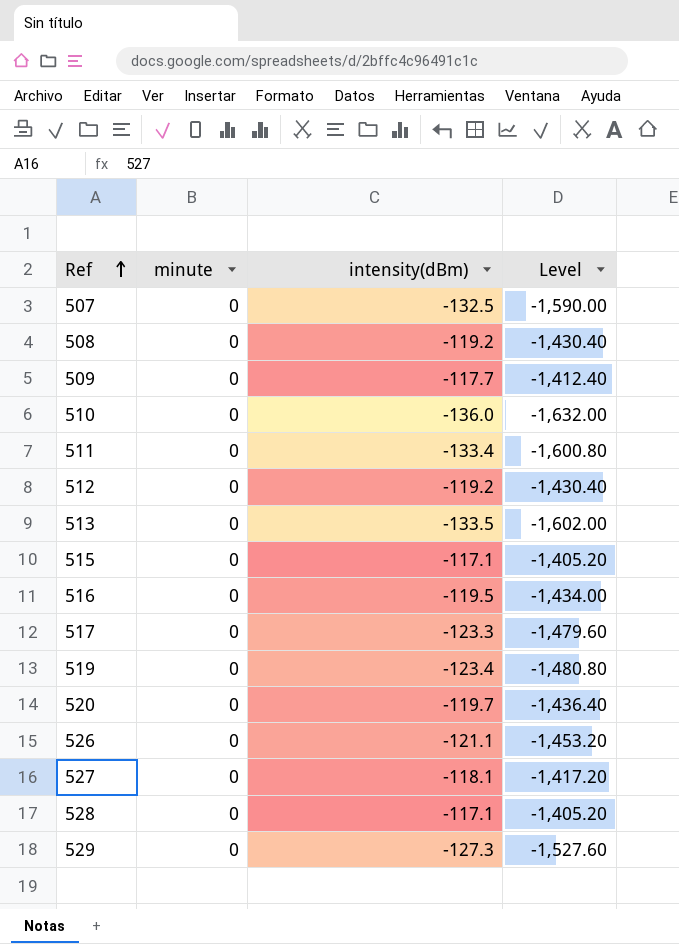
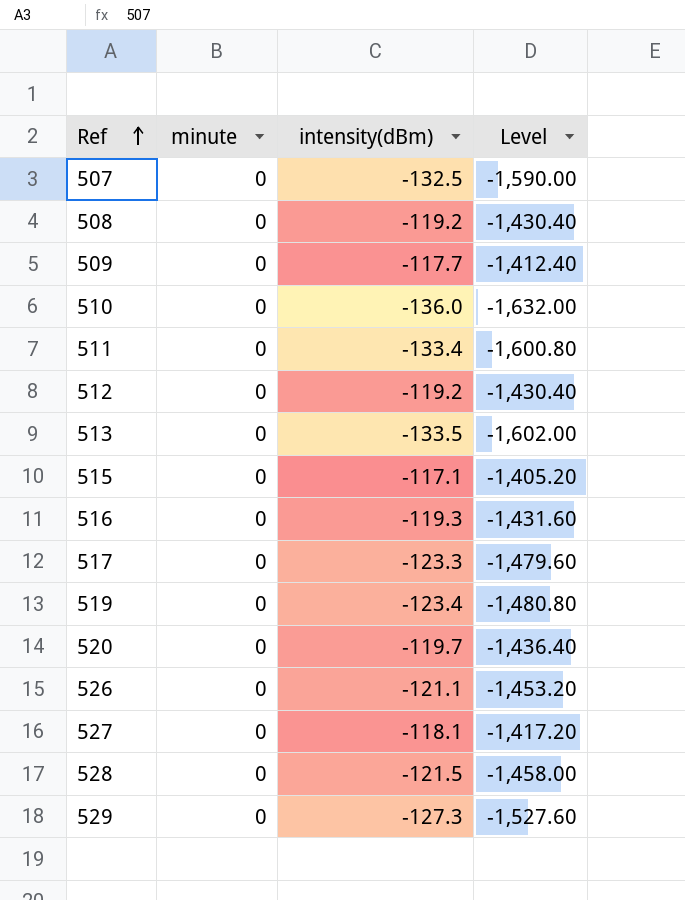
516 | intensity(dBm): -119.5 -> -119.3
516 | Level: -1,434.00 -> -1,431.60
528 | intensity(dBm): -117.1 -> -121.5
528 | Level: -1,405.20 -> -1,458.00

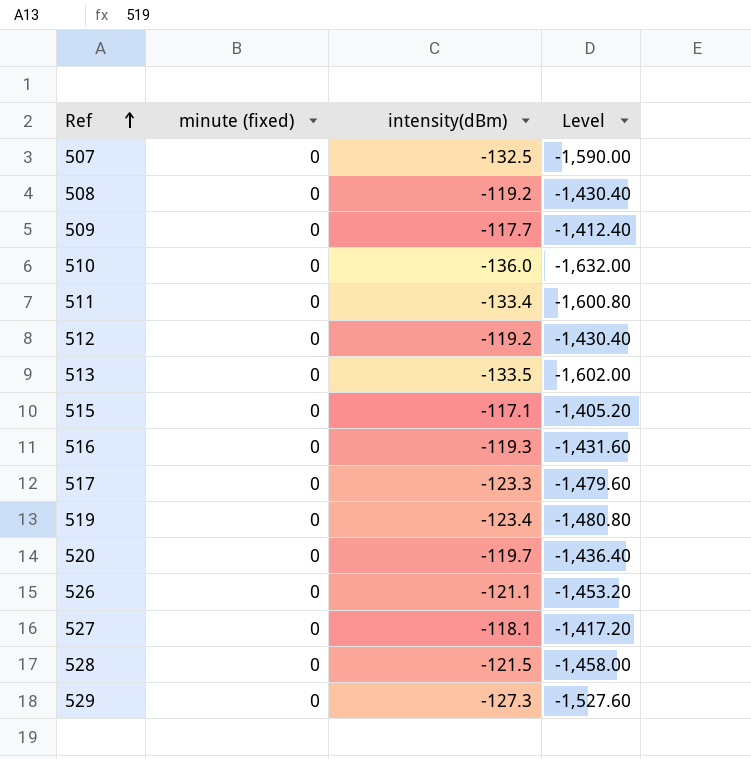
column name: minute -> minute (fixed)

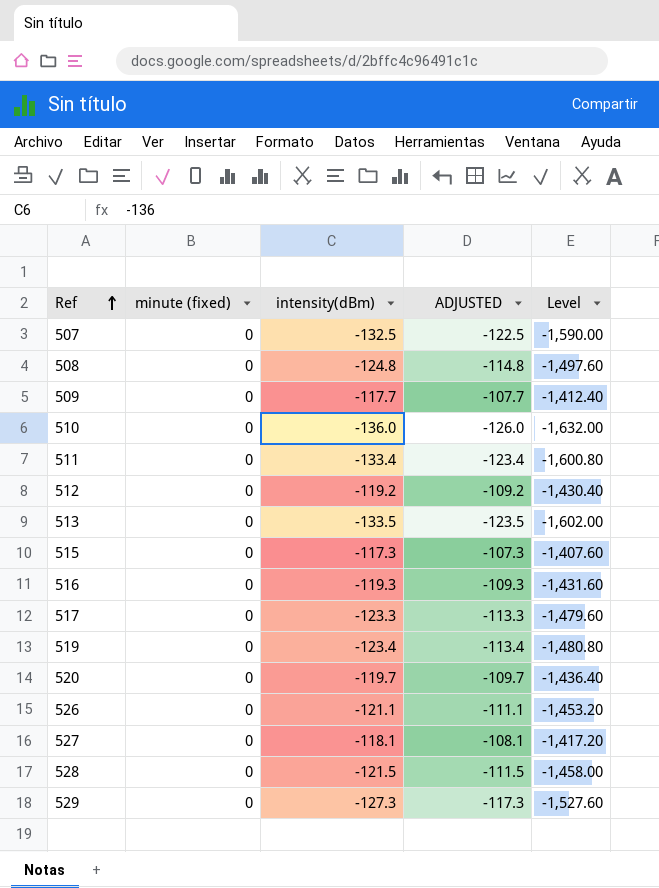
column ADJUSTED | formula: none -> [intensity(dBm)] + 10
508 | intensity(dBm): -119.2 -> -124.8
508 | Level: -1,430.40 -> -1,497.60
515 | intensity(dBm): -117.1 -> -117.3
515 | Level: -1,405.20 -> -1,407.60

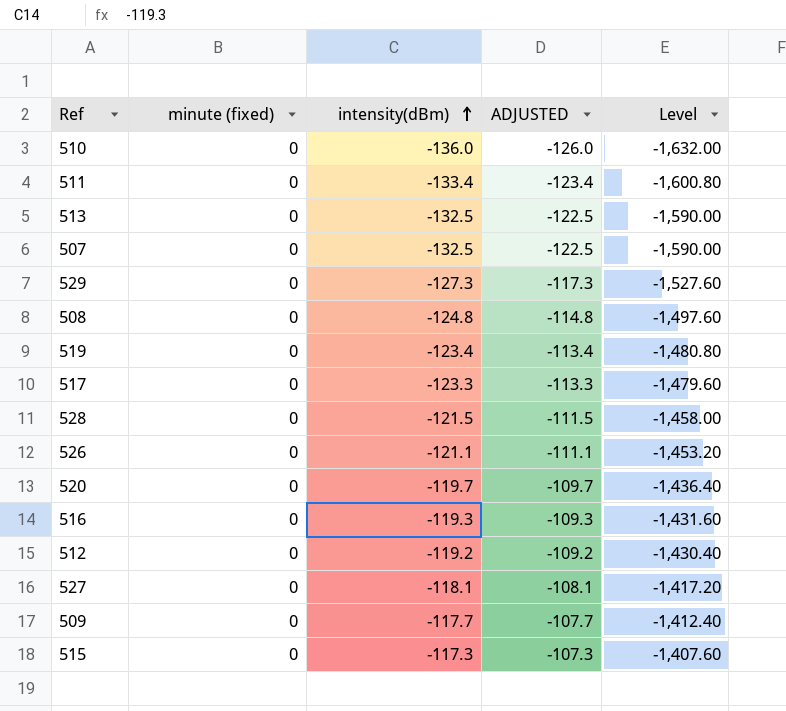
row order: Ref ascending -> intensity(dBm) ascending
513 | intensity(dBm): -133.5 -> -132.5
513 | ADJUSTED: -123.5 -> -122.5
513 | Level: -1,602.00 -> -1,590.00

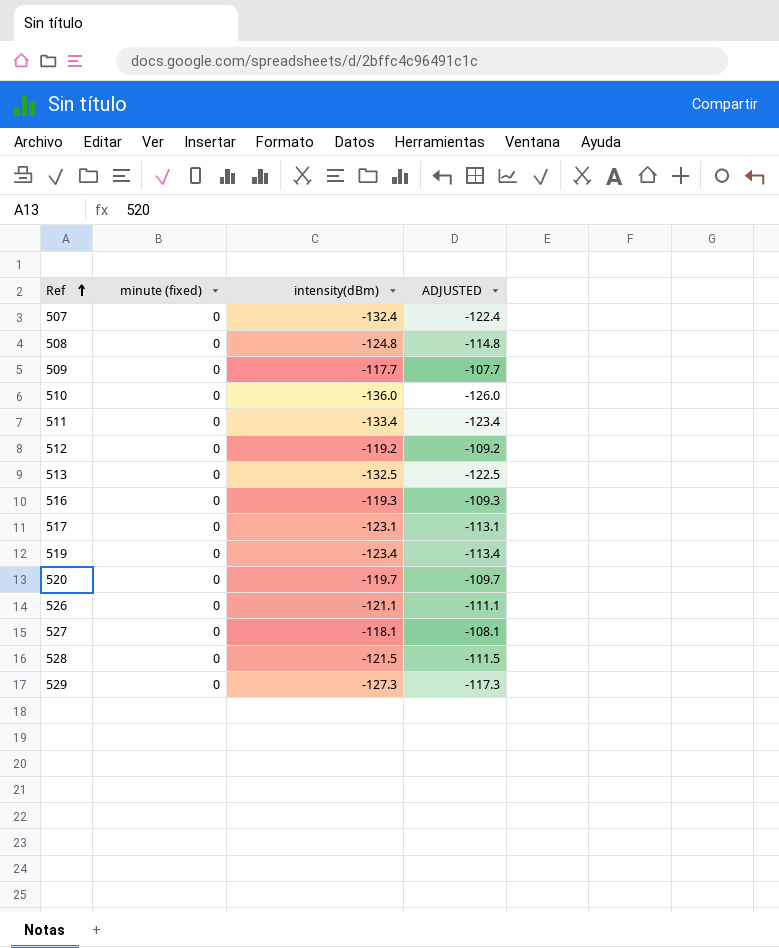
row order: intensity(dBm) ascending -> Ref ascending
column Level | formula: [intensity(dBm)] * 12 -> none
row 515: 0 | -117.3 | -107.3 | -1,407.60 -> none
507 | intensity(dBm): -132.5 -> -132.4
507 | ADJUSTED: -122.5 -> -122.4
517 | intensity(dBm): -123.3 -> -123.1
517 | ADJUSTED: -113.3 -> -113.1

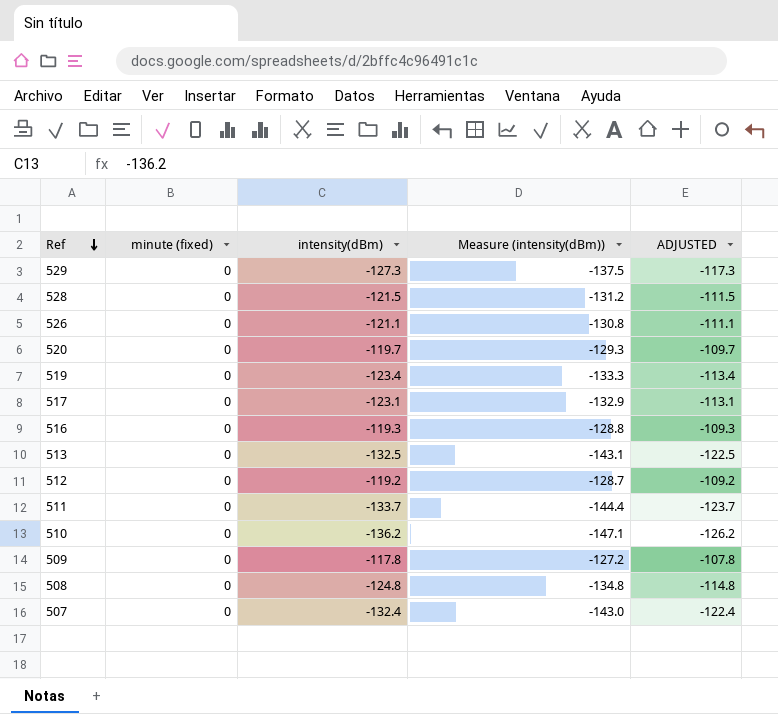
row order: Ref ascending -> Ref descending
column Measure (intensity(dBm)) | formula: none -> [intensity(dBm)] * 1.08
row 527: 0 | -118.1 | -108.1 -> none
511 | intensity(dBm): -133.4 -> -133.7
511 | ADJUSTED: -123.4 -> -123.7
510 | intensity(dBm): -136.0 -> -136.2
510 | ADJUSTED: -126.0 -> -126.2
509 | intensity(dBm): -117.7 -> -117.8
509 | ADJUSTED: -107.7 -> -107.8

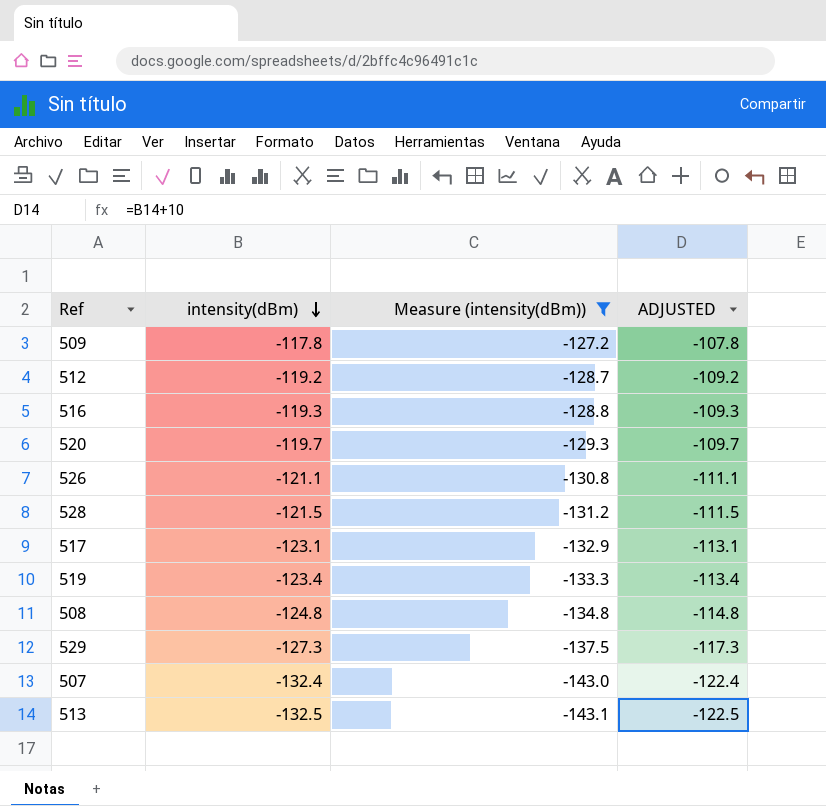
filter: none -> Measure (intensity(dBm)) >= -143.1
row order: Ref descending -> intensity(dBm) descending
column minute (fixed) | position: 2 -> none

